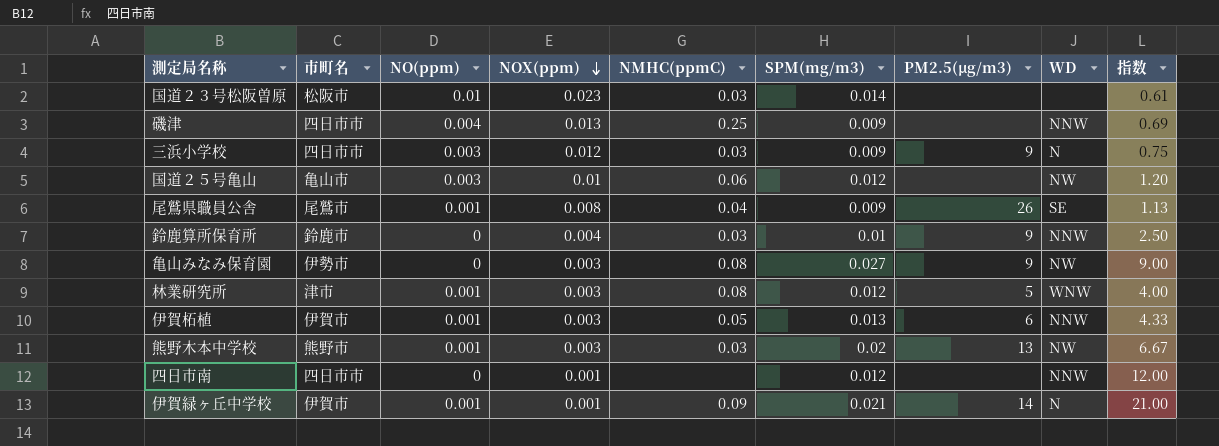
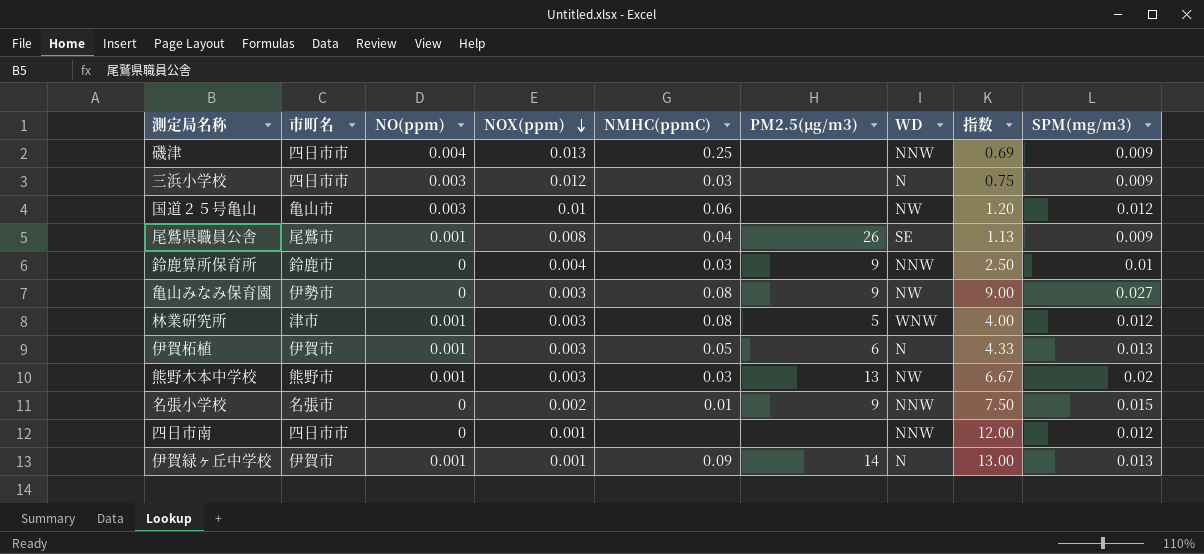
column SPM(mg/m3) | position: 6 -> 9
row 国道２３号松阪曽原: 松阪市 | 0.01 | 0.023 | 0.03 | 0.014 | none | none | 0.61 -> none
三浜小学校 | PM2.5(μg/m3): 9 -> none
伊賀柘植 | WD: NNW -> N
row 名張小学校: none -> 名張市 | 0 | 0.002 | 0.01 | 9 | NNW | 7.50 | 0.015
伊賀緑ヶ丘中学校 | 指数: 21.00 -> 13.00
伊賀緑ヶ丘中学校 | SPM(mg/m3): 0.021 -> 0.013

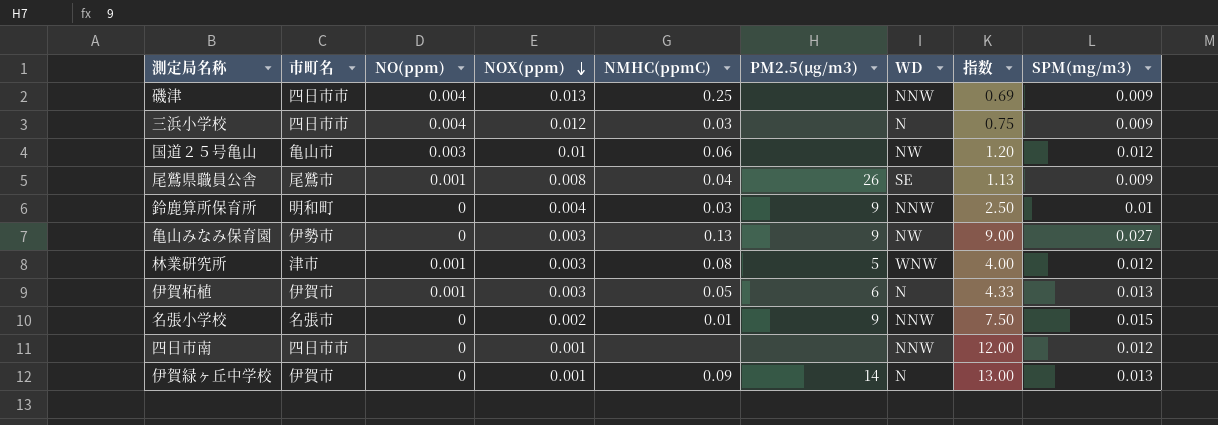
row 熊野木本中学校: 熊野市 | 0.001 | 0.003 | 0.03 | 13 | NW | 6.67 | 0.02 -> none
三浜小学校 | NO(ppm): 0.003 -> 0.004
鈴鹿算所保育所 | 市町名: 鈴鹿市 -> 明和町
亀山みなみ保育園 | NMHC(ppmC): 0.08 -> 0.13
伊賀緑ヶ丘中学校 | NO(ppm): 0.001 -> 0

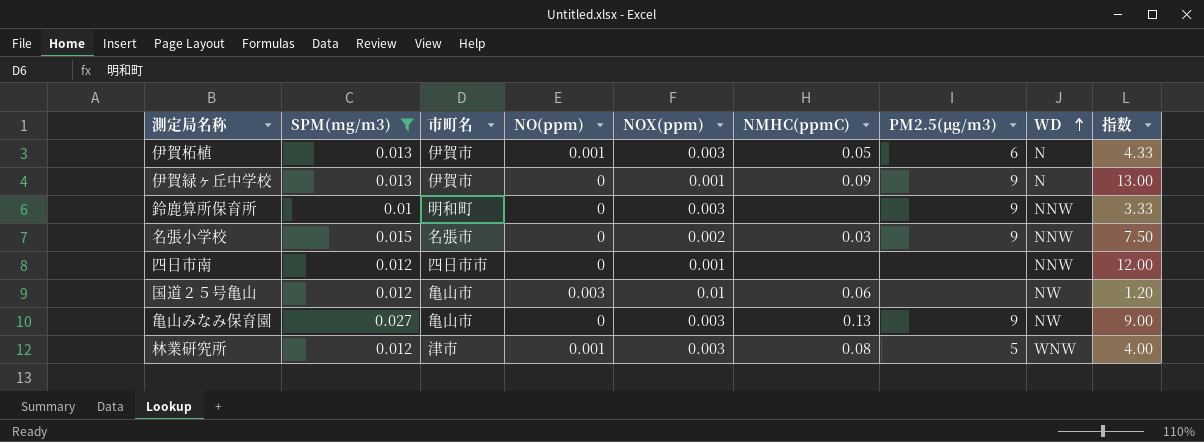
filter: none -> SPM(mg/m3) != 0.009
row order: NOX(ppm) descending -> WD ascending
column SPM(mg/m3) | position: 9 -> 2
伊賀緑ヶ丘中学校 | PM2.5(μg/m3): 14 -> 9
鈴鹿算所保育所 | NOX(ppm): 0.004 -> 0.003
鈴鹿算所保育所 | NMHC(ppmC): 0.03 -> none
鈴鹿算所保育所 | 指数: 2.50 -> 3.33
名張小学校 | NMHC(ppmC): 0.01 -> 0.03
亀山みなみ保育園 | 市町名: 伊勢市 -> 亀山市

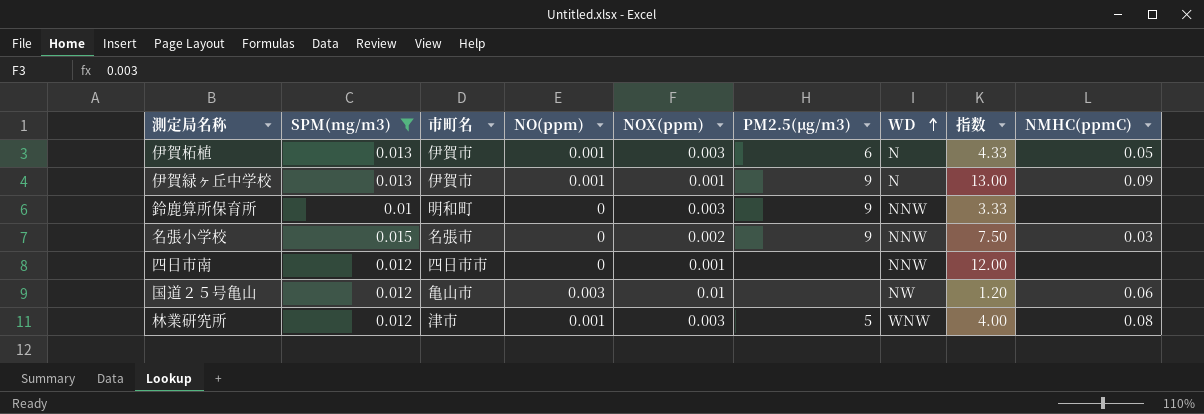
column NMHC(ppmC) | position: 6 -> 9
row 亀山みなみ保育園: 0.027 | 亀山市 | 0 | 0.003 | 0.13 | 9 | NW | 9.00 -> none
伊賀緑ヶ丘中学校 | NO(ppm): 0 -> 0.001

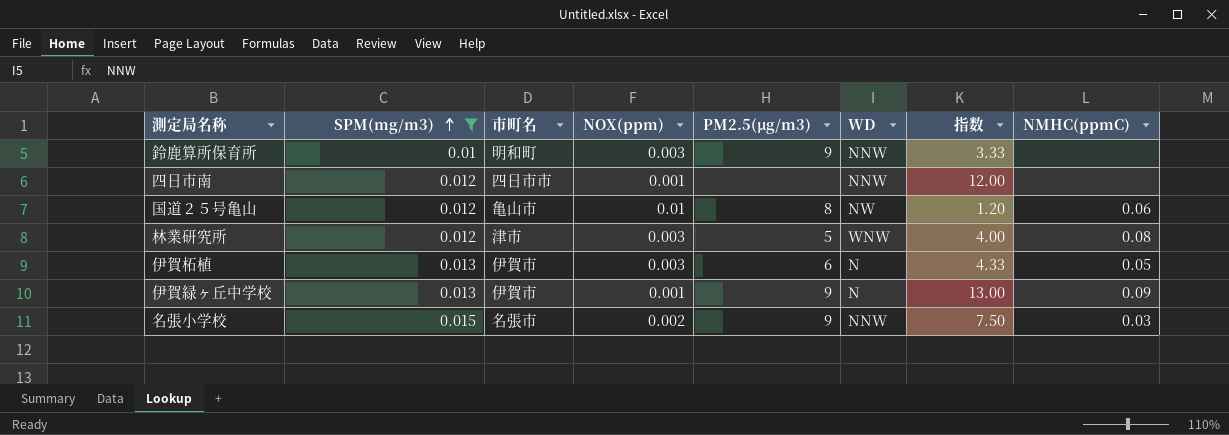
row order: WD ascending -> SPM(mg/m3) ascending
column NO(ppm) | position: 4 -> none
国道２５号亀山 | PM2.5(μg/m3): none -> 8

